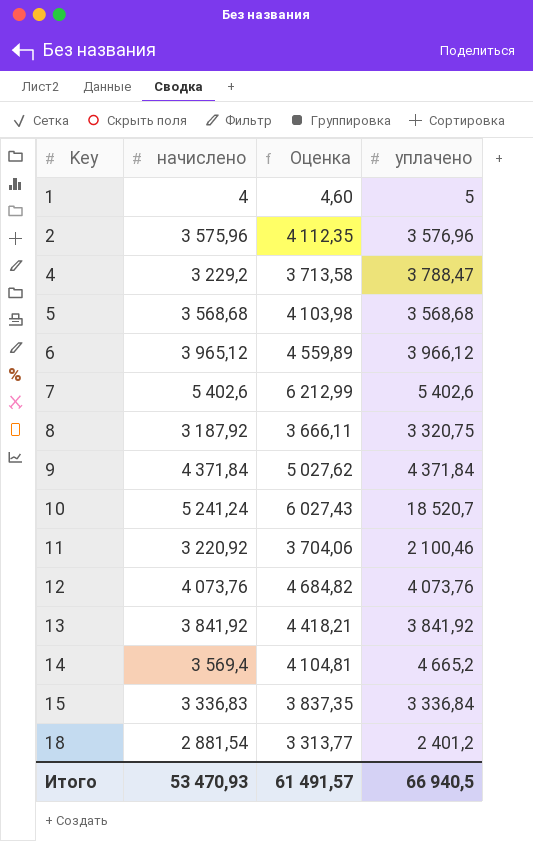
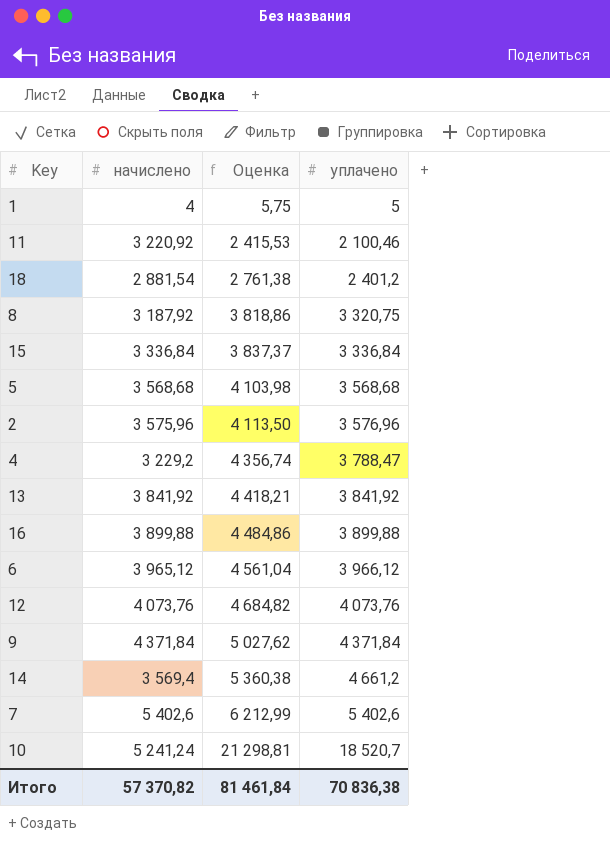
row order: Key ascending -> Оценка ascending
column Оценка | formula: [начислено] * 1,15 -> [уплачено] * 1,15
15 | начислено: 3 336,83 -> 3 336,84
row 16: none -> 3 899,88 | 4 484,86 | 3 899,88
14 | уплачено: 4 665,2 -> 4 661,2
Итого | начислено: 53 470,93 -> 57 370,82
Итого | Оценка: 61 491,57 -> 81 461,84
Итого | уплачено: 66 940,5 -> 70 836,38

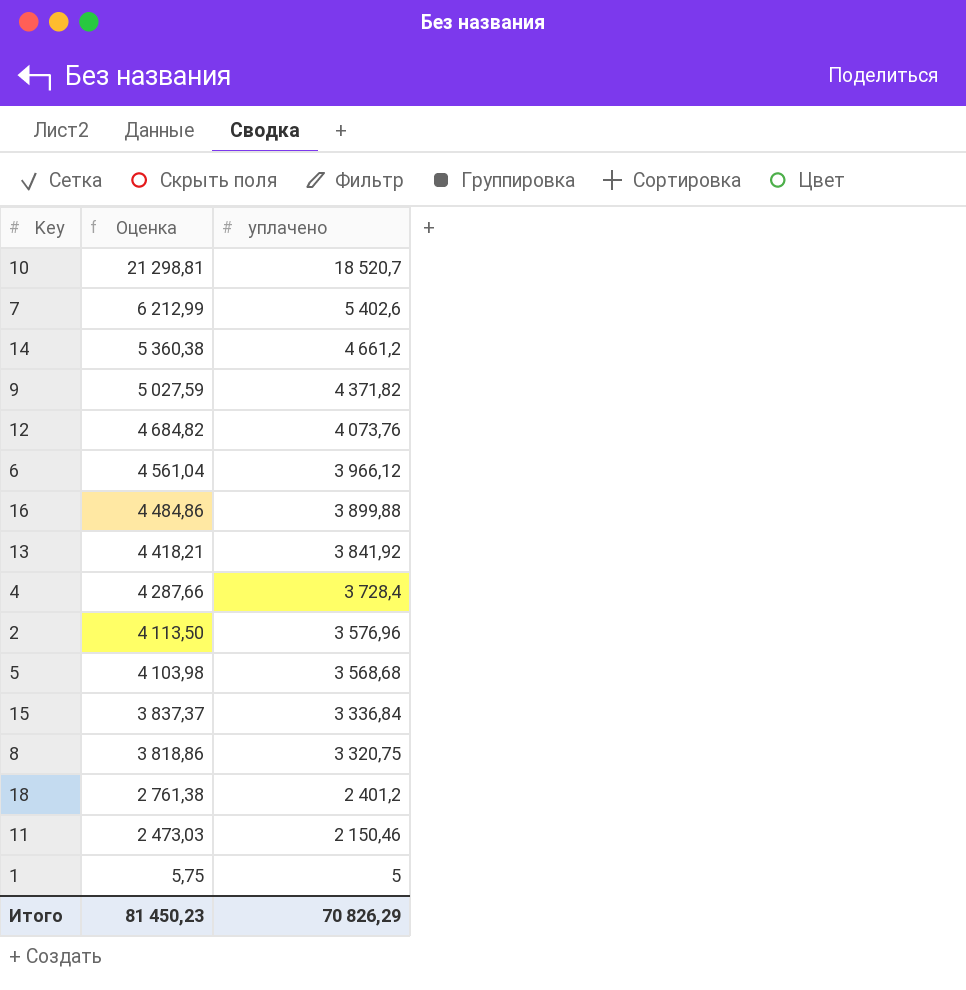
row order: Оценка ascending -> Оценка descending
column начислено | position: 2 -> none
9 | Оценка: 5 027,62 -> 5 027,59
9 | уплачено: 4 371,84 -> 4 371,82
4 | Оценка: 4 356,74 -> 4 287,66
4 | уплачено: 3 788,47 -> 3 728,4
11 | Оценка: 2 415,53 -> 2 473,03
11 | уплачено: 2 100,46 -> 2 150,46
Итого | Оценка: 81 461,84 -> 81 450,23
Итого | уплачено: 70 836,38 -> 70 826,29

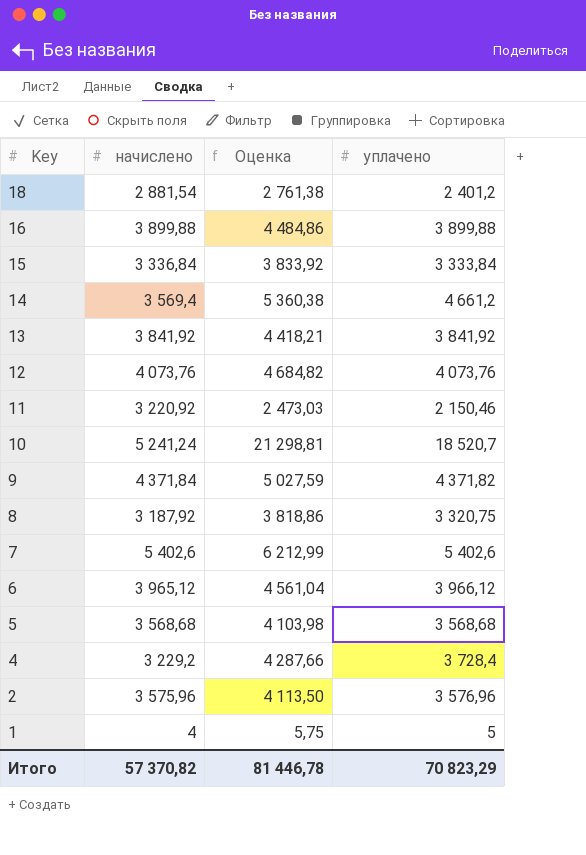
row order: Оценка descending -> Key descending
column начислено | position: none -> 2
15 | Оценка: 3 837,37 -> 3 833,92
15 | уплачено: 3 336,84 -> 3 333,84
Итого | Оценка: 81 450,23 -> 81 446,78
Итого | уплачено: 70 826,29 -> 70 823,29

